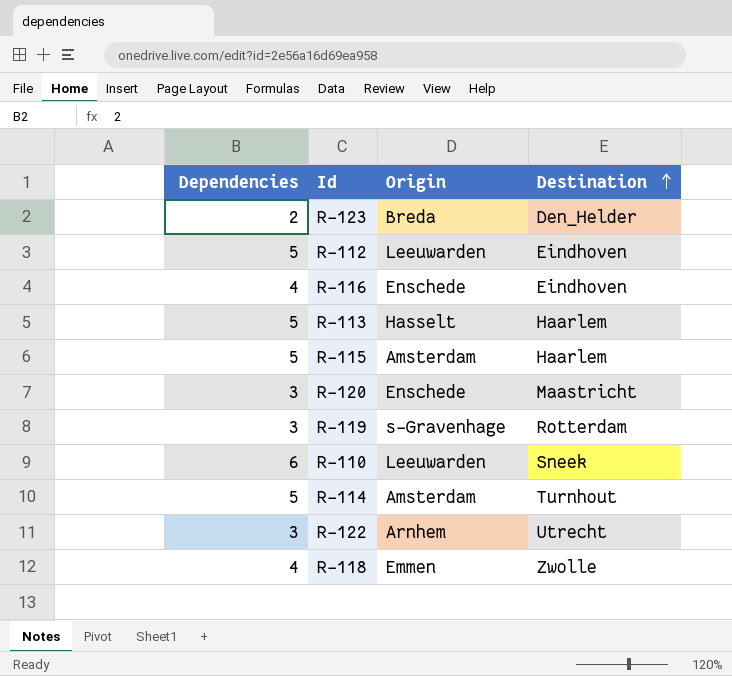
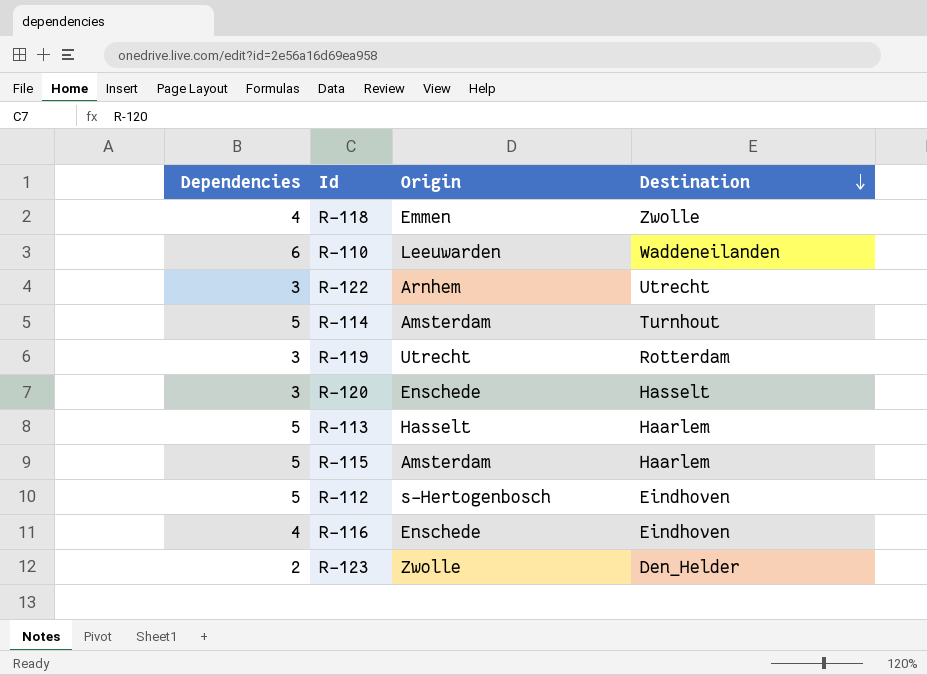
row order: Destination ascending -> Destination descending
R-110 | Destination: Sneek -> Waddeneilanden
R-119 | Origin: s-Gravenhage -> Utrecht
R-120 | Destination: Maastricht -> Hasselt
R-112 | Origin: Leeuwarden -> s-Hertogenbosch
R-123 | Origin: Breda -> Zwolle

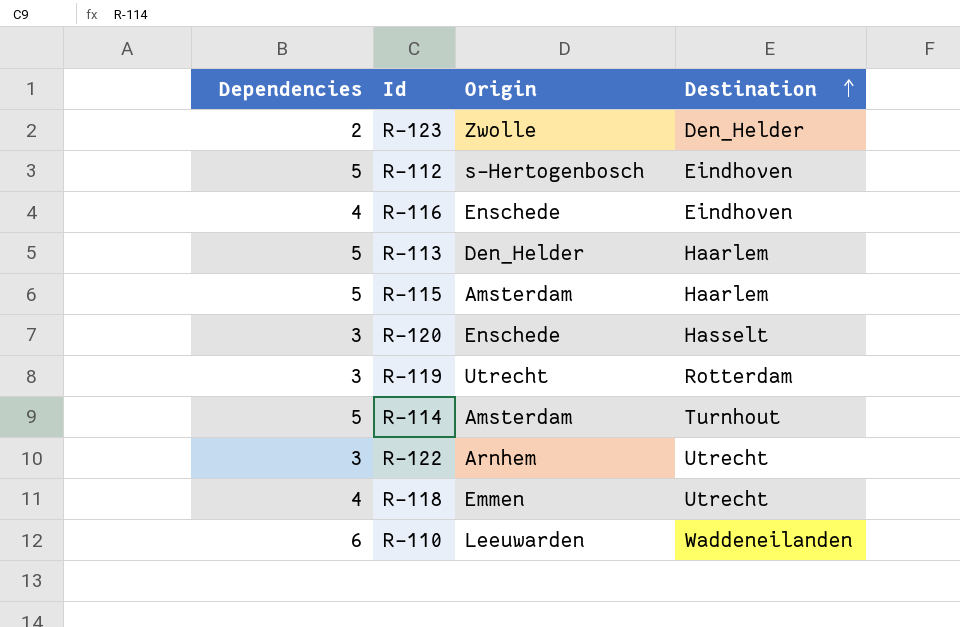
row order: Destination descending -> Destination ascending
R-113 | Origin: Hasselt -> Den_Helder
R-118 | Destination: Zwolle -> Utrecht

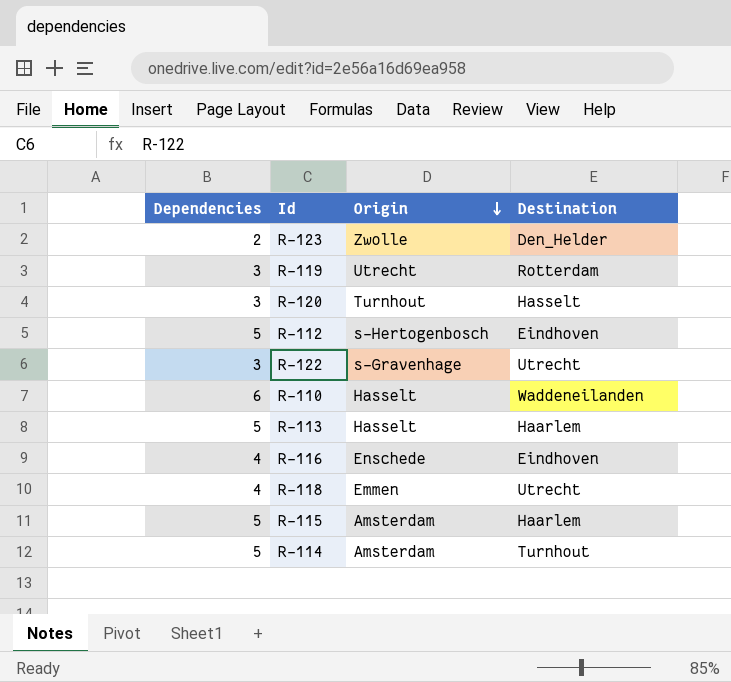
row order: Destination ascending -> Origin descending
R-120 | Origin: Enschede -> Turnhout
R-122 | Origin: Arnhem -> s-Gravenhage
R-110 | Origin: Leeuwarden -> Hasselt
R-113 | Origin: Den_Helder -> Hasselt

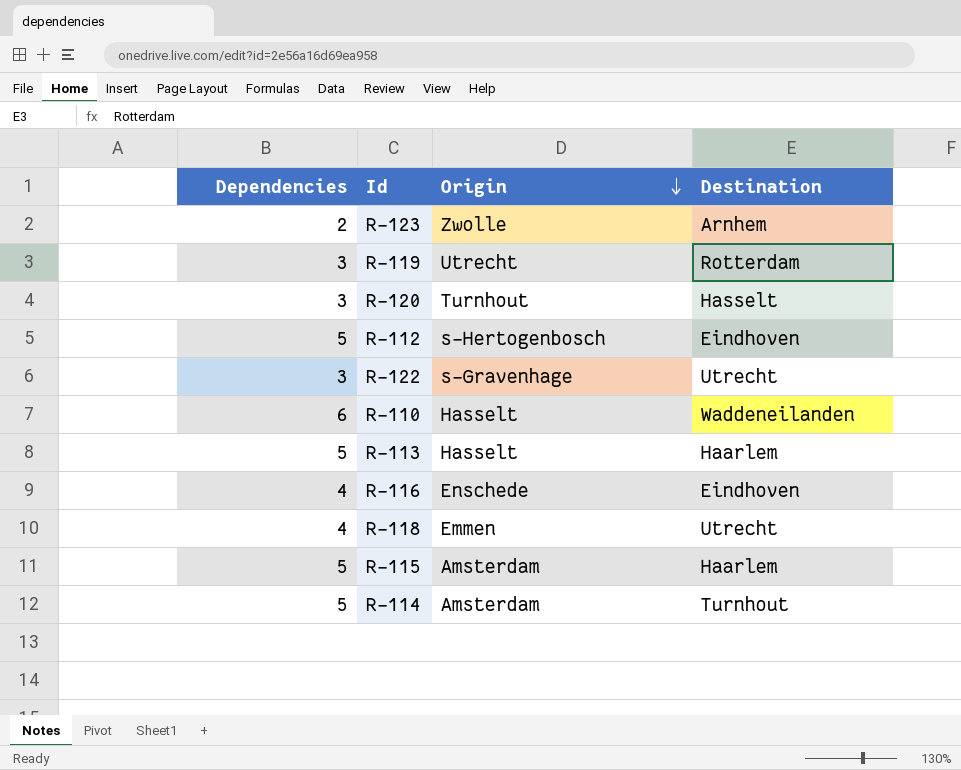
R-123 | Destination: Den_Helder -> Arnhem

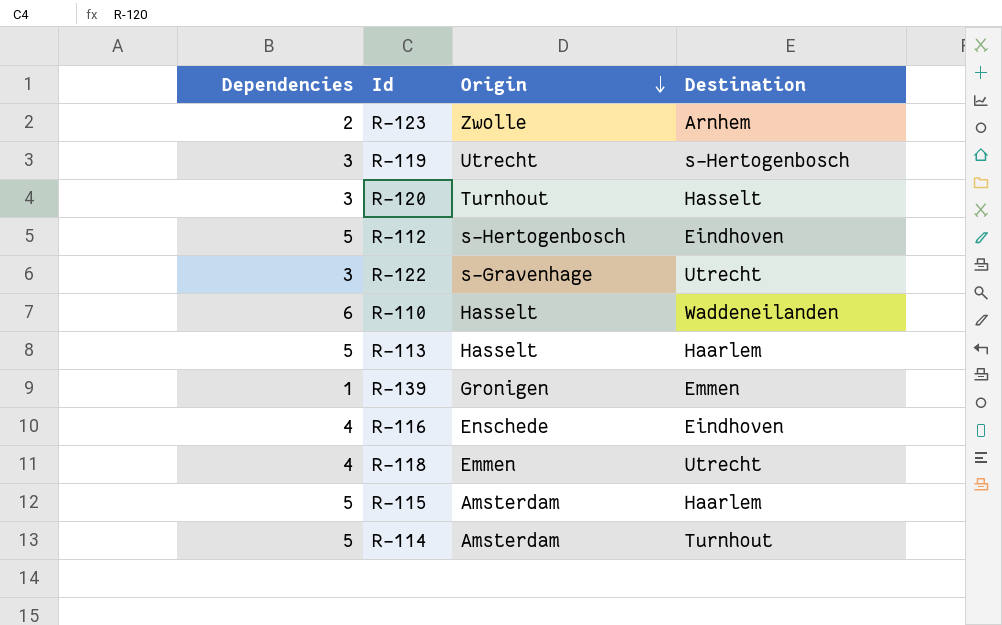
R-119 | Destination: Rotterdam -> s-Hertogenbosch
row R-139: none -> 1 | Gronigen | Emmen

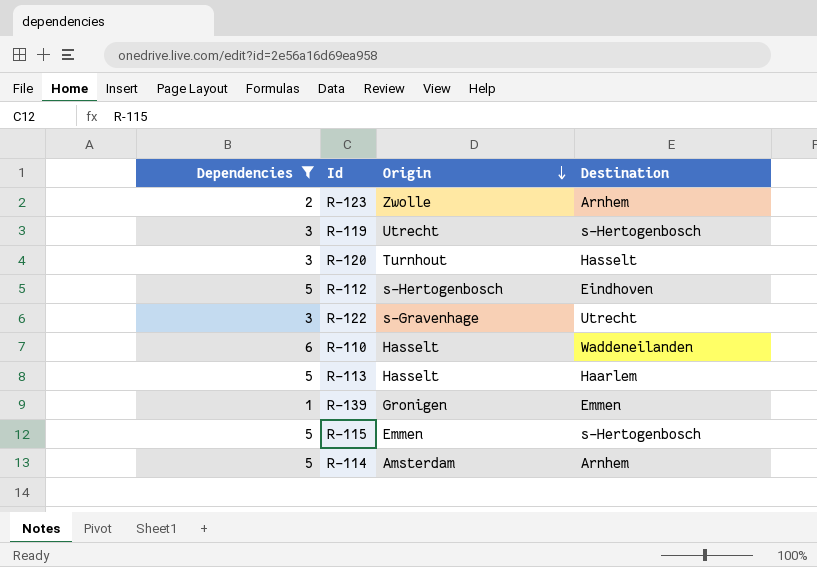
filter: none -> Dependencies != 4
R-115 | Origin: Amsterdam -> Emmen
R-115 | Destination: Haarlem -> s-Hertogenbosch
R-114 | Destination: Turnhout -> Arnhem

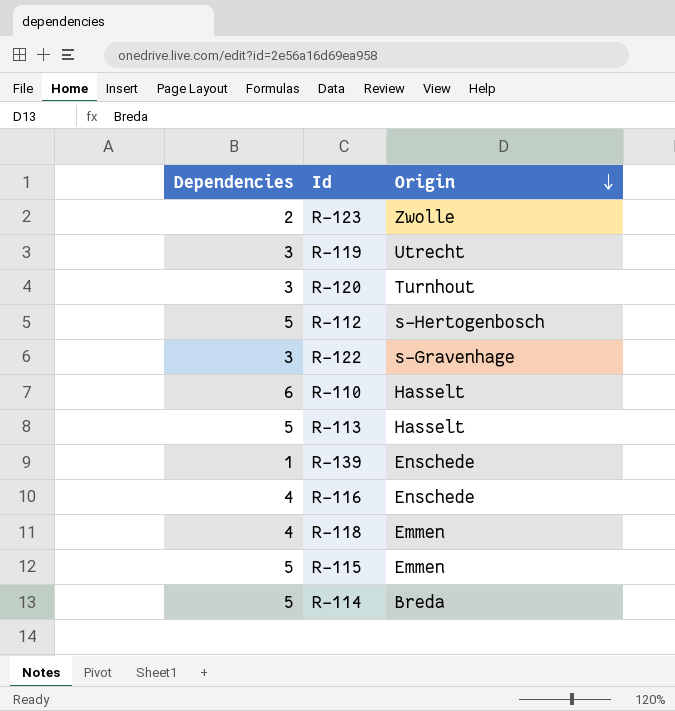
filter: Dependencies != 4 -> none
column Destination | position: 4 -> none
R-139 | Origin: Gronigen -> Enschede
R-114 | Origin: Amsterdam -> Breda

